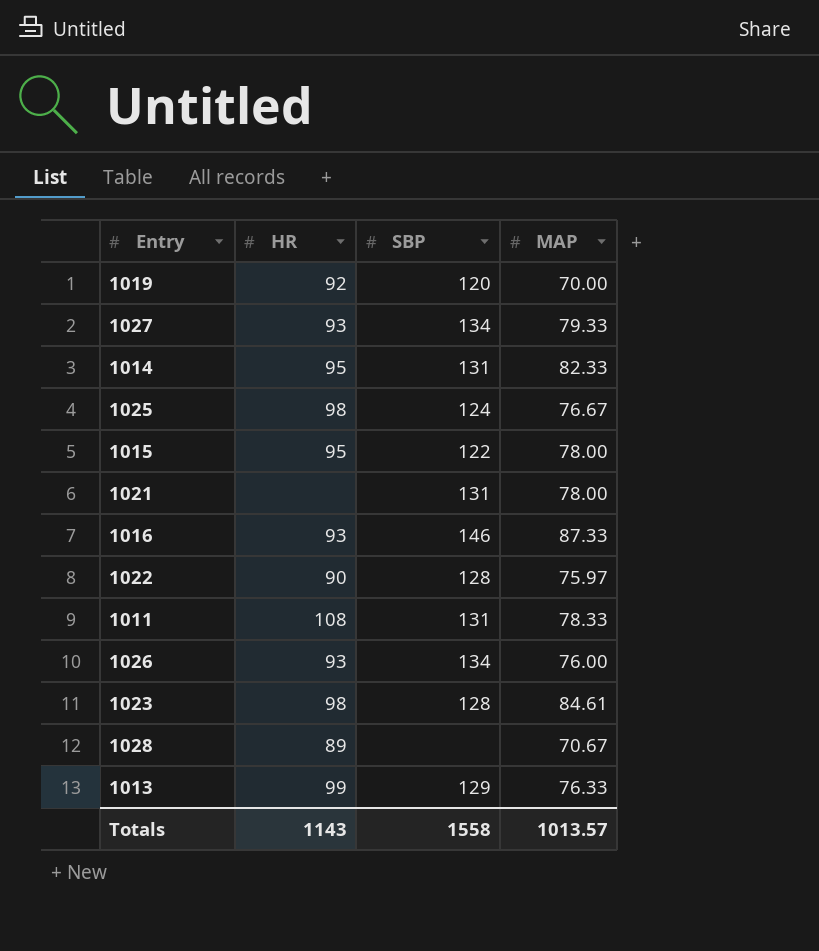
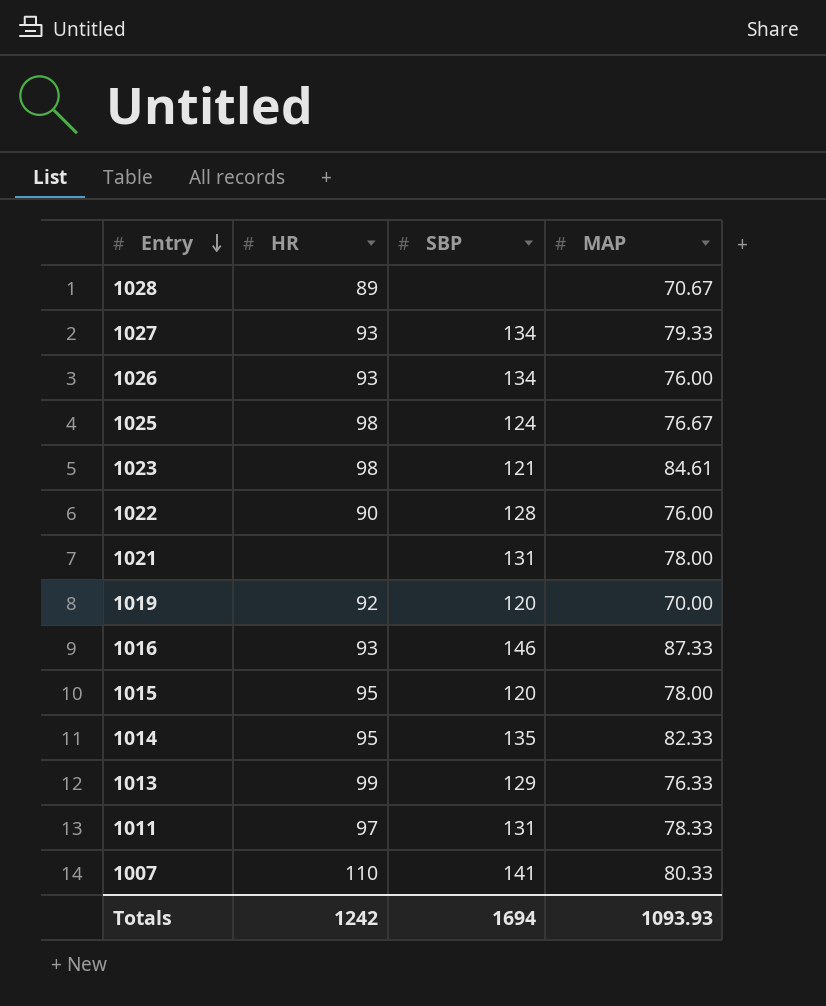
row order: none -> Entry descending
1023 | SBP: 128 -> 121
1022 | MAP: 75.97 -> 76.00
1015 | SBP: 122 -> 120
1014 | SBP: 131 -> 135
1011 | HR: 108 -> 97
row 1007: none -> 110 | 141 | 80.33
Totals | HR: 1143 -> 1242
Totals | SBP: 1558 -> 1694
Totals | MAP: 1013.57 -> 1093.93

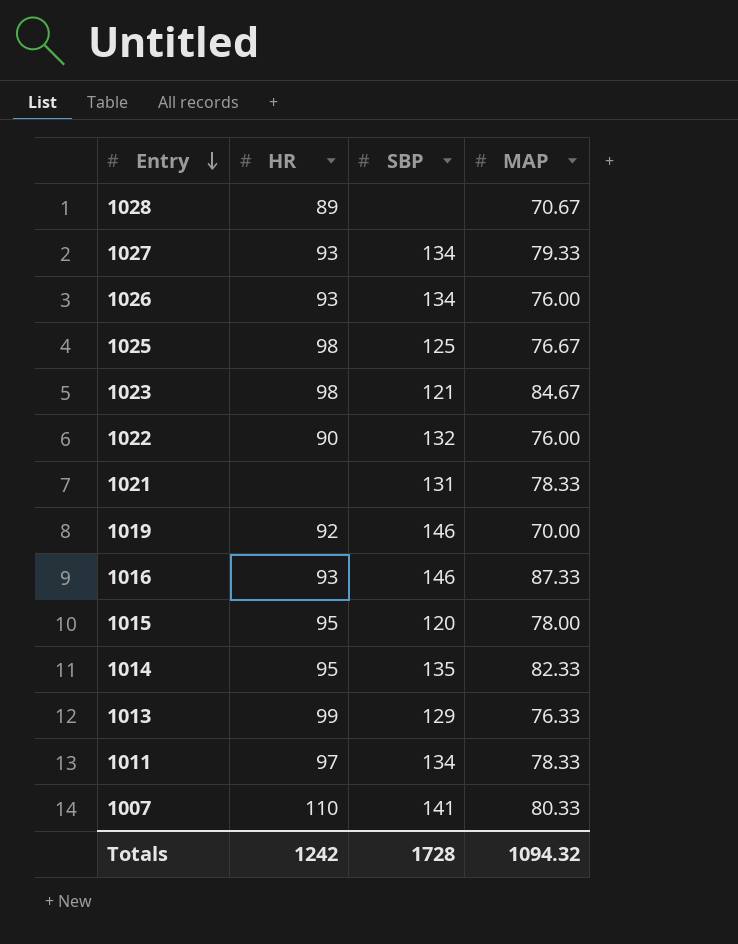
1025 | SBP: 124 -> 125
1023 | MAP: 84.61 -> 84.67
1022 | SBP: 128 -> 132
1021 | MAP: 78.00 -> 78.33
1019 | SBP: 120 -> 146
1011 | SBP: 131 -> 134
Totals | SBP: 1694 -> 1728
Totals | MAP: 1093.93 -> 1094.32

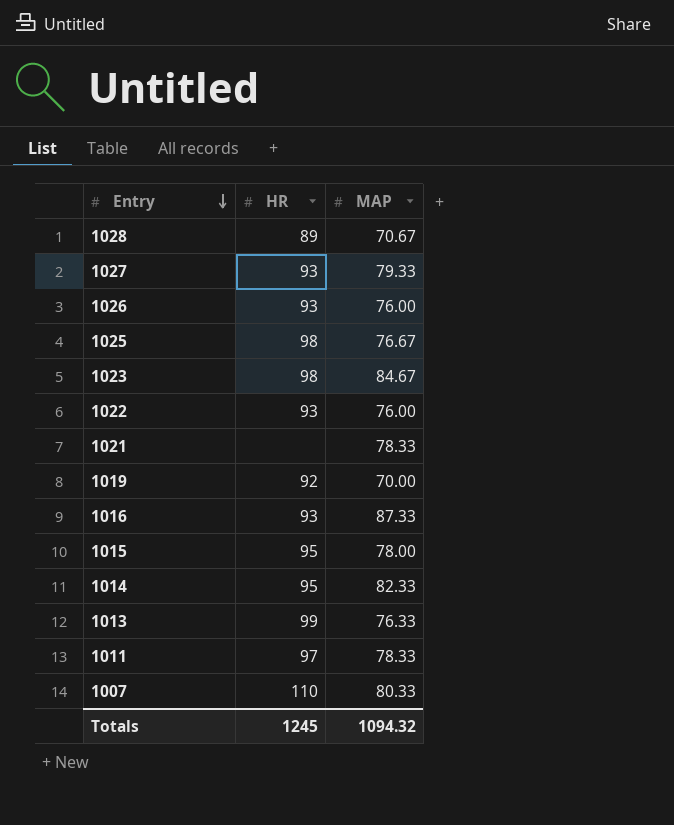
column SBP | position: 3 -> none
1022 | HR: 90 -> 93
Totals | HR: 1242 -> 1245

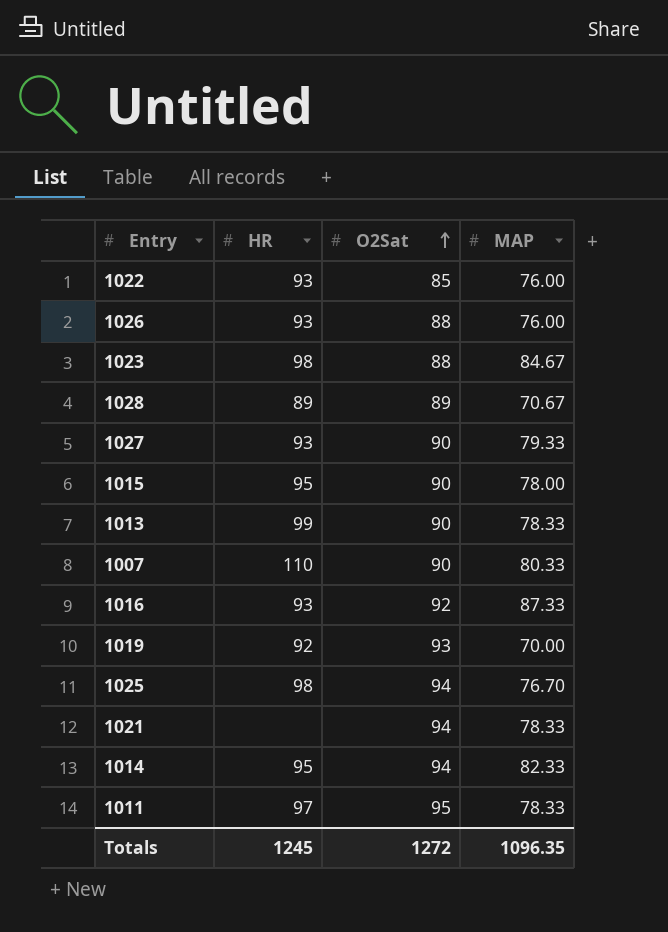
row order: Entry descending -> O2Sat ascending
column O2Sat | position: none -> 3
1013 | MAP: 76.33 -> 78.33
1025 | MAP: 76.67 -> 76.70
Totals | MAP: 1094.32 -> 1096.35

